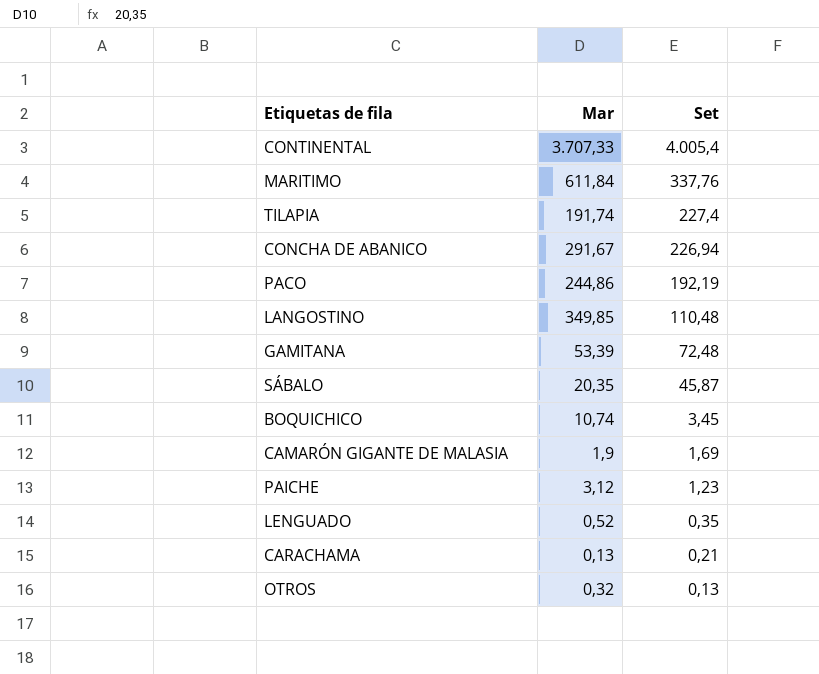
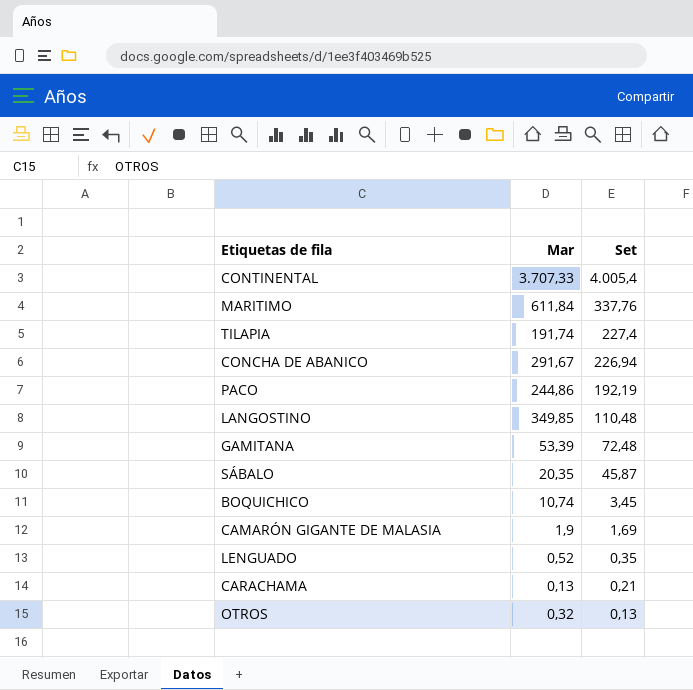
row PAICHE: 3,12 | 1,23 -> none

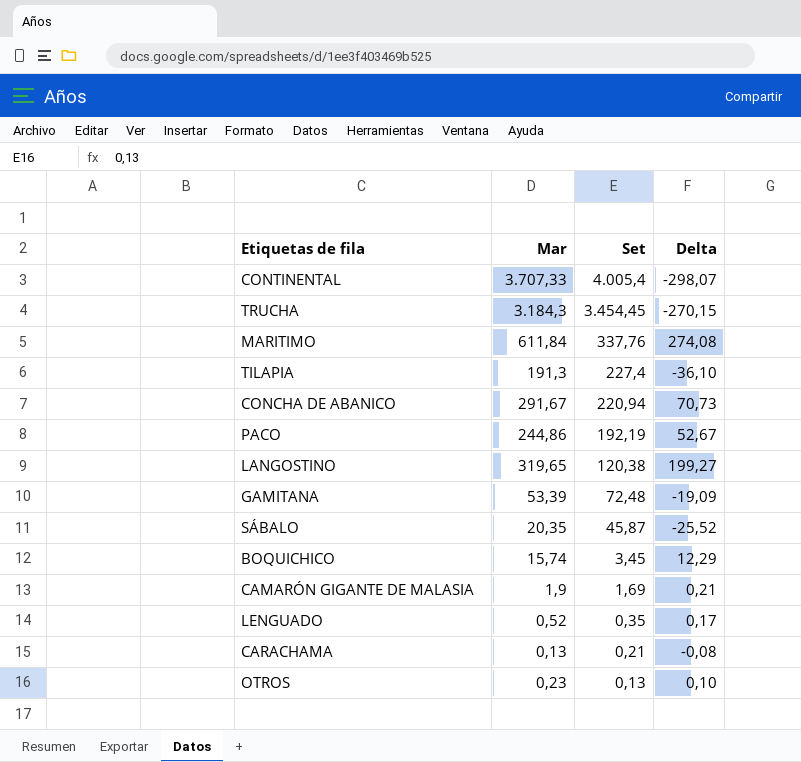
column Delta | formula: none -> [Mar] - [Set]
row TRUCHA: none -> 3.184,3 | 3.454,45 | -270,15
TILAPIA | Mar: 191,74 -> 191,3
CONCHA DE ABANICO | Set: 226,94 -> 220,94
LANGOSTINO | Mar: 349,85 -> 319,65
LANGOSTINO | Set: 110,48 -> 120,38
BOQUICHICO | Mar: 10,74 -> 15,74
OTROS | Mar: 0,32 -> 0,23

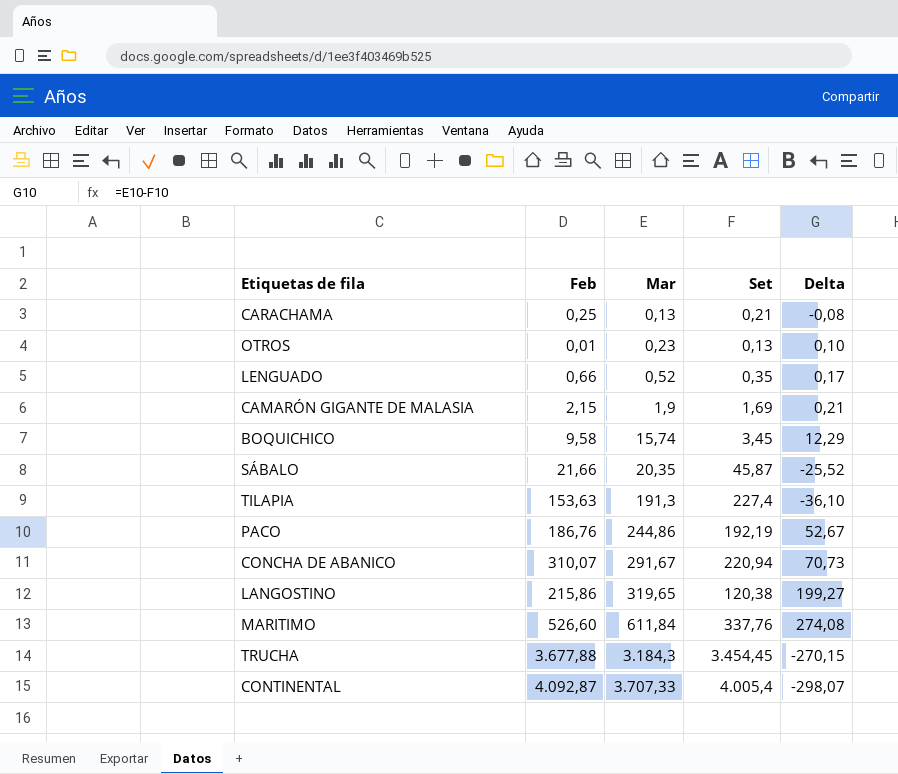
row order: Set descending -> Mar ascending
column Feb | position: none -> 2
row GAMITANA: 53,39 | 72,48 | -19,09 -> none

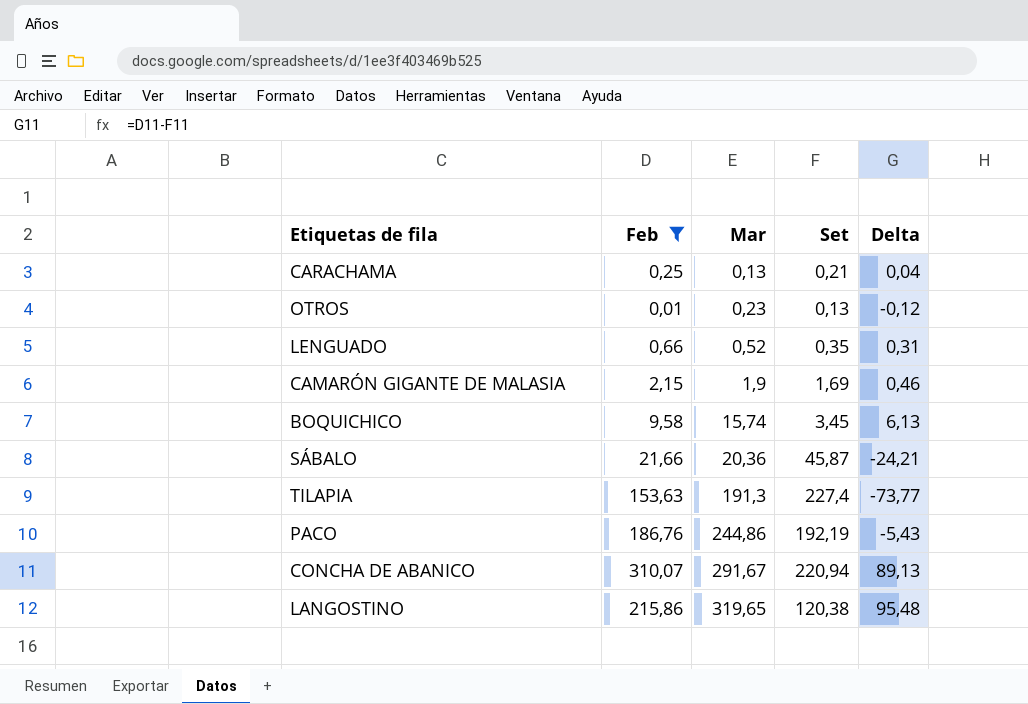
filter: none -> Feb <= 310,07
column Delta | formula: [Mar] - [Set] -> [Feb] - [Set]
SÁBALO | Mar: 20,35 -> 20,36

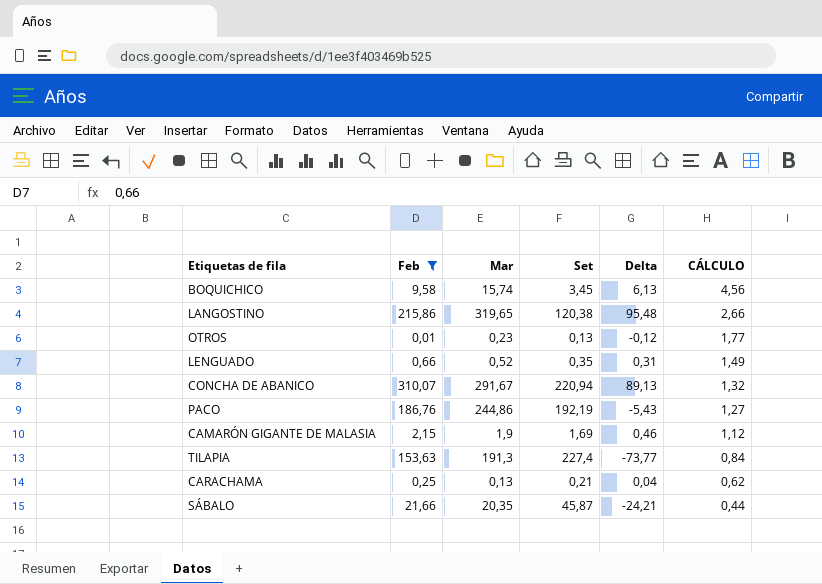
row order: Mar ascending -> CÁLCULO descending
column CÁLCULO | formula: none -> [Mar] / [Set]
SÁBALO | Mar: 20,36 -> 20,35

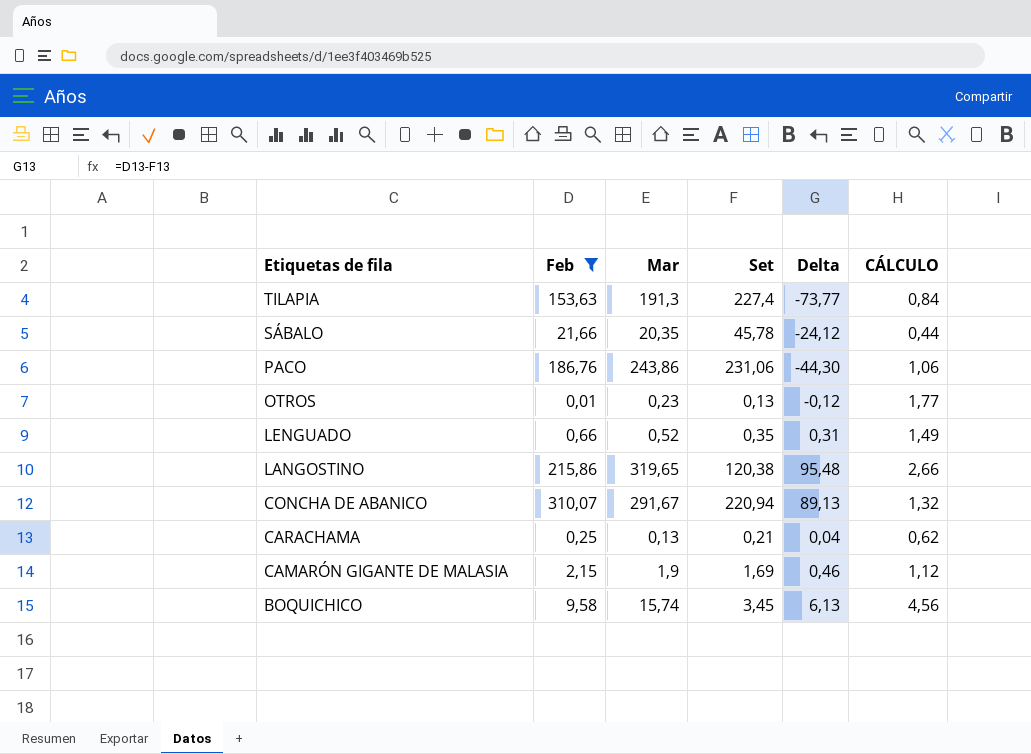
row order: CÁLCULO descending -> Etiquetas de fila descending
SÁBALO | Set: 45,87 -> 45,78
SÁBALO | Delta: -24,21 -> -24,12
PACO | Mar: 244,86 -> 243,86
PACO | Set: 192,19 -> 231,06
PACO | Delta: -5,43 -> -44,30
PACO | CÁLCULO: 1,27 -> 1,06

